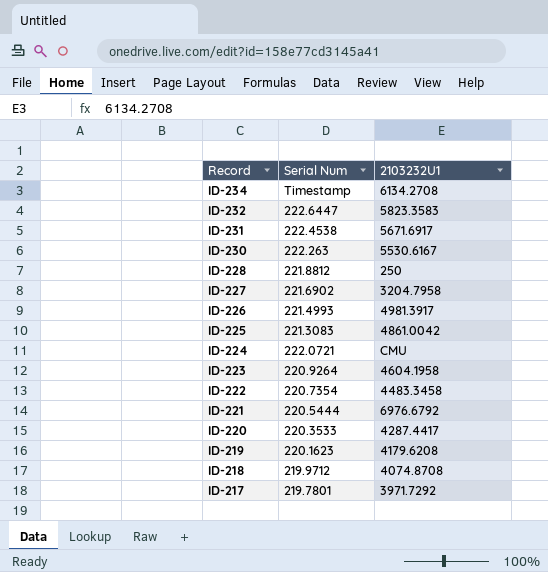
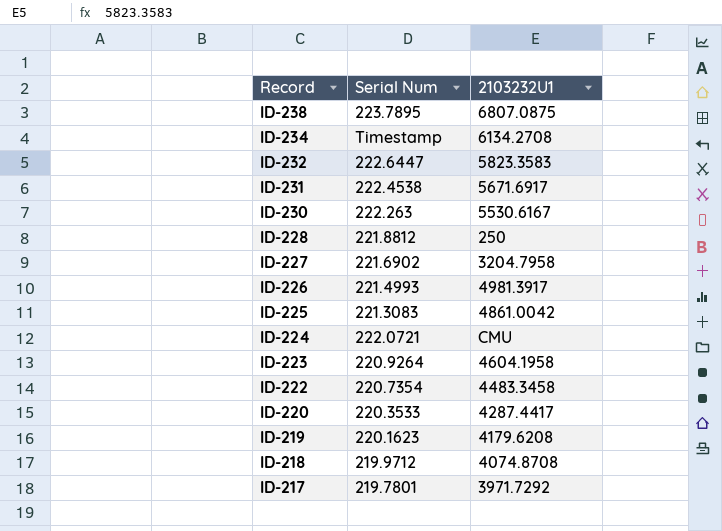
row ID-221: 220.5444 | 6976.6792 -> none
row ID-238: none -> 223.7895 | 6807.0875

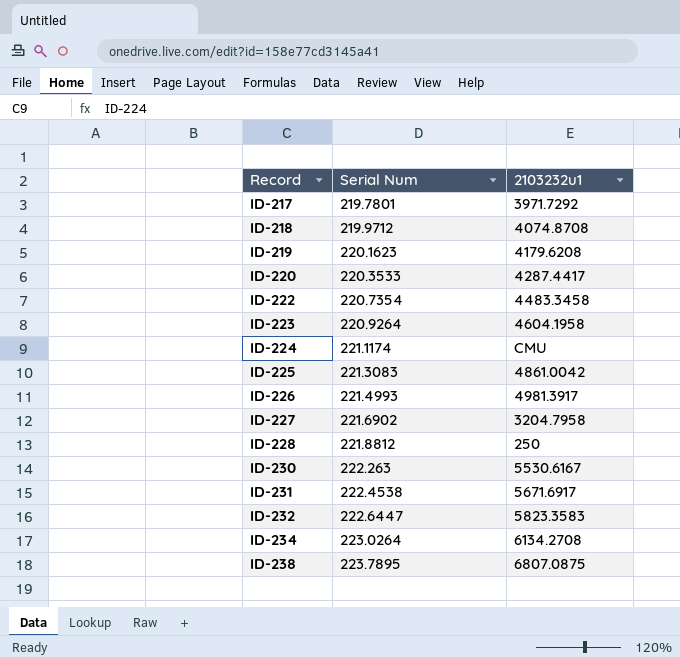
row order: Record descending -> Record ascending
column name: 2103232U1 -> 2103232u1
ID-224 | Serial Num: 222.0721 -> 221.1174
ID-234 | Serial Num: Timestamp -> 223.0264

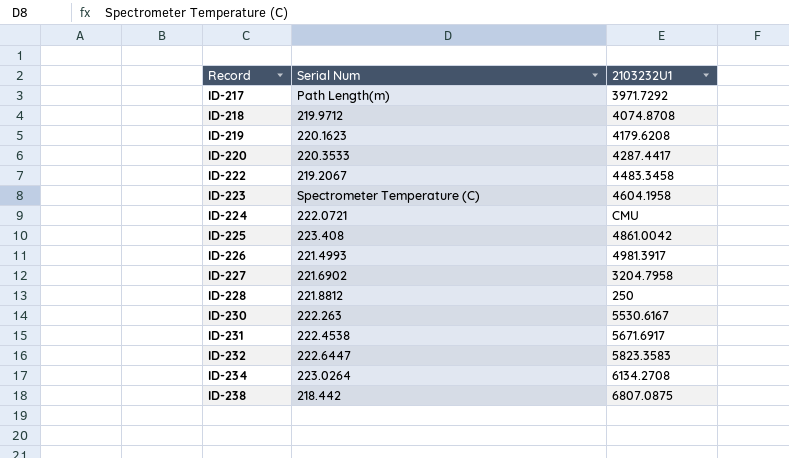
column name: 2103232u1 -> 2103232U1
ID-217 | Serial Num: 219.7801 -> Path Length(m)
ID-222 | Serial Num: 220.7354 -> 219.2067
ID-223 | Serial Num: 220.9264 -> Spectrometer Temperature (C)
ID-224 | Serial Num: 221.1174 -> 222.0721
ID-225 | Serial Num: 221.3083 -> 223.408
ID-238 | Serial Num: 223.7895 -> 218.442

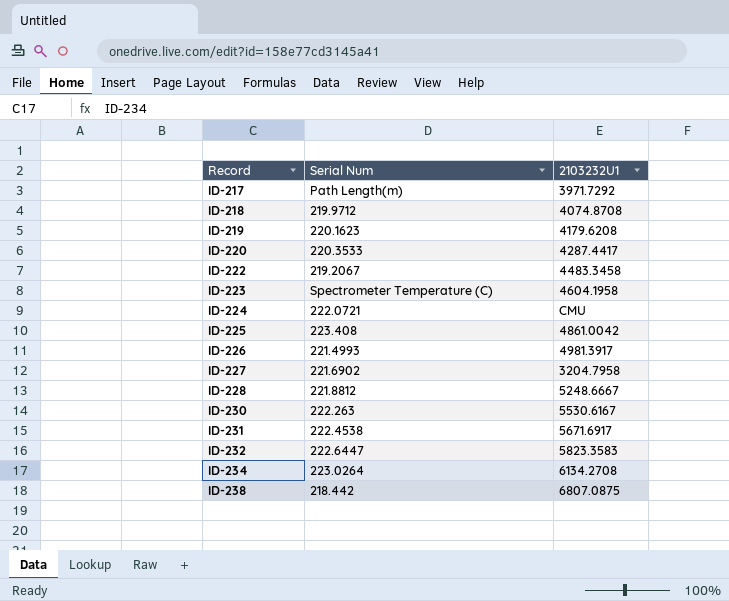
ID-228 | 2103232U1: 250 -> 5248.6667

